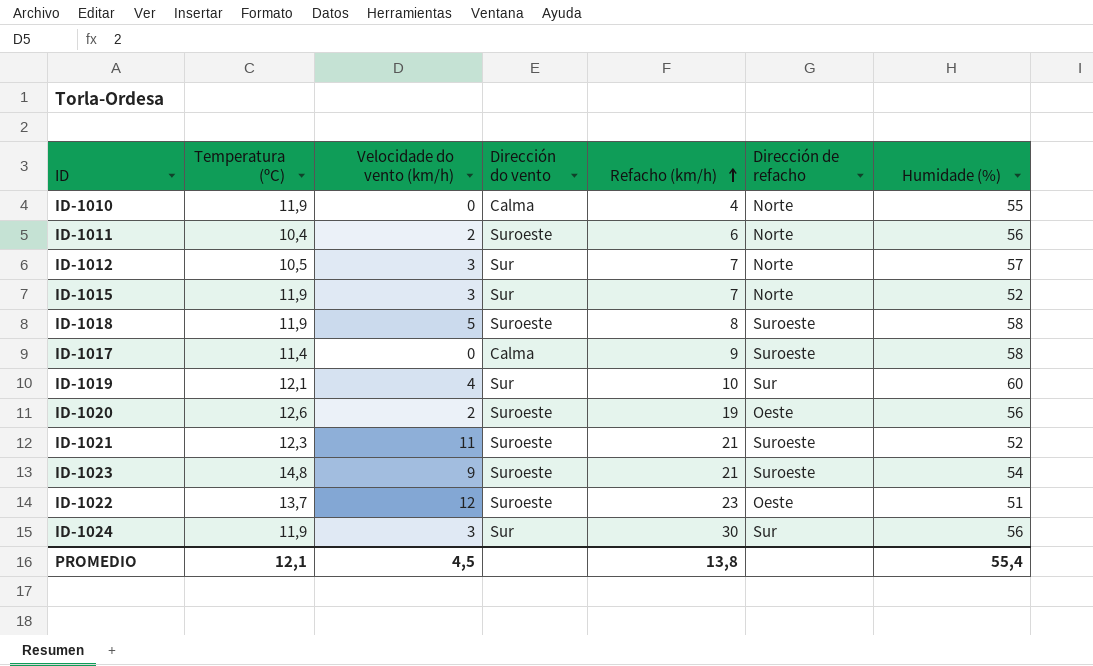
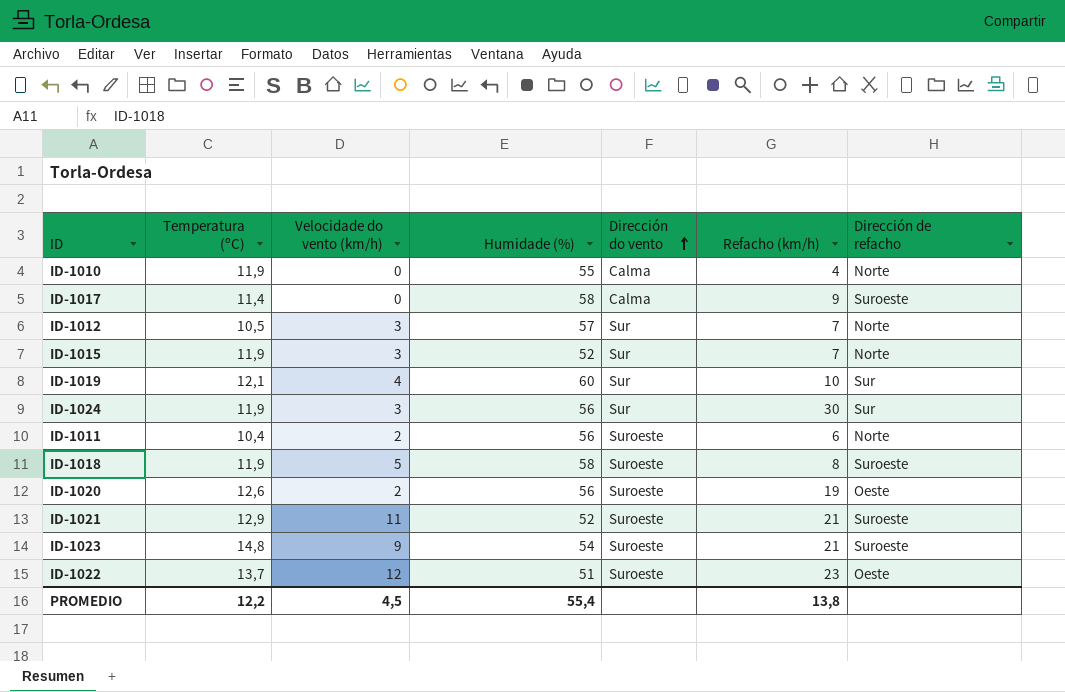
row order: Refacho (km/h) ascending -> Dirección do vento ascending
column Humidade (%) | position: 7 -> 4
ID-1021 | Temperatura (ºC): 12,3 -> 12,9
PROMEDIO | Temperatura (ºC): 12,1 -> 12,2

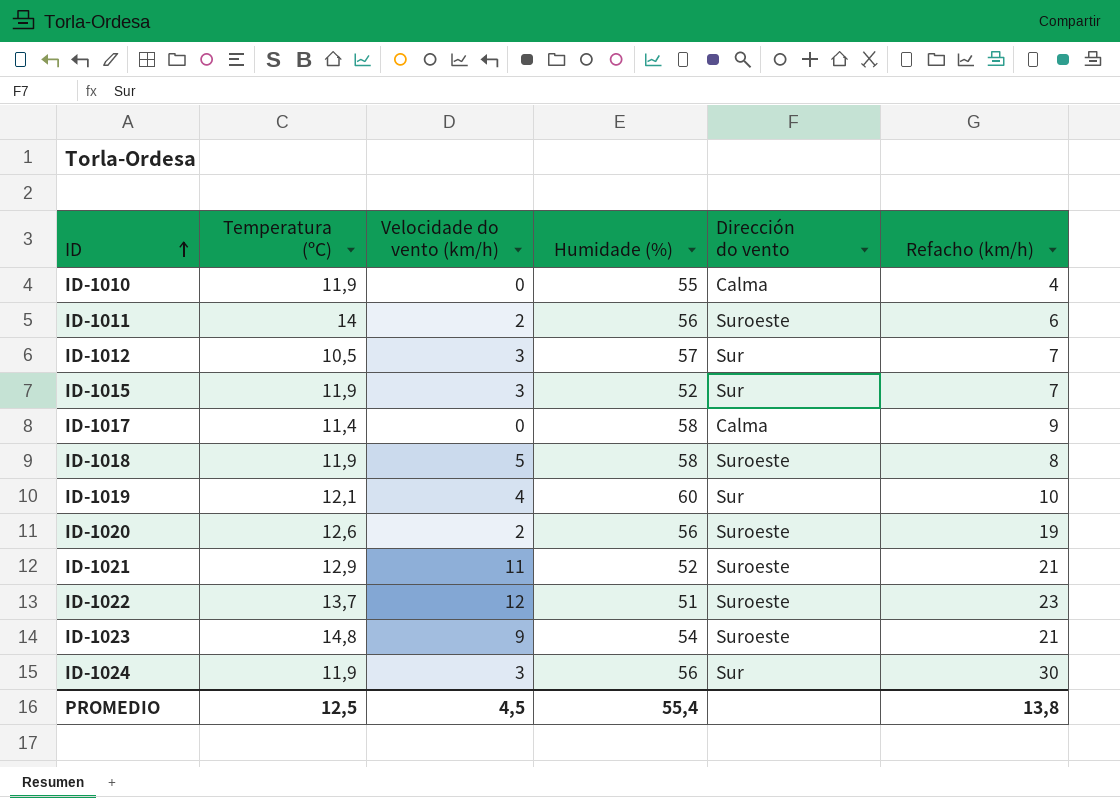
row order: Dirección do vento ascending -> ID ascending
column Dirección de refacho | position: 7 -> none
ID-1011 | Temperatura (ºC): 10,4 -> 14
PROMEDIO | Temperatura (ºC): 12,2 -> 12,5

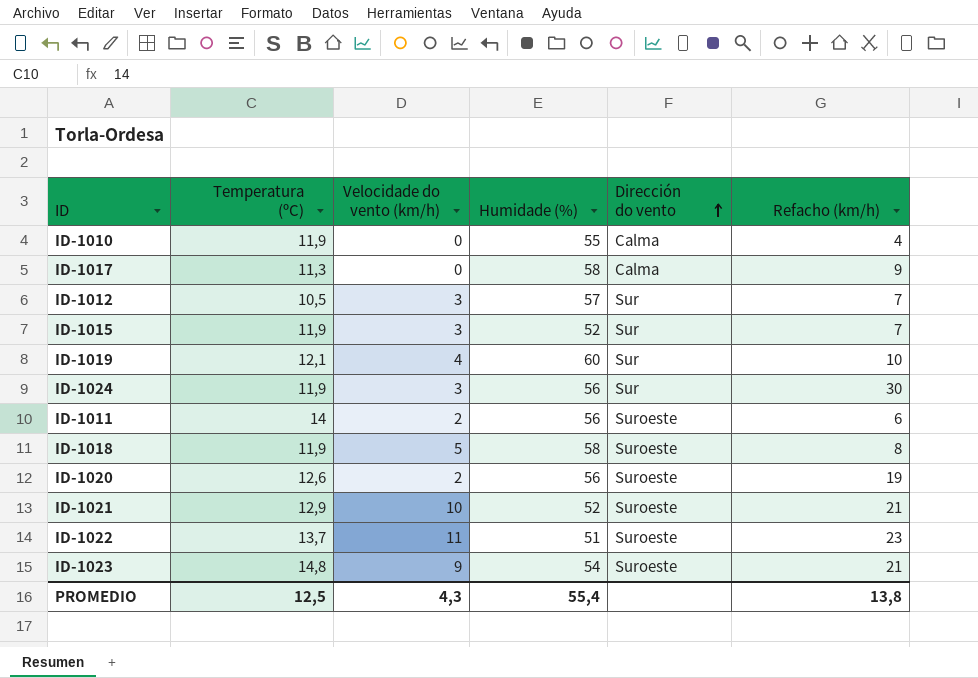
row order: ID ascending -> Dirección do vento ascending
ID-1017 | Temperatura (ºC): 11,4 -> 11,3
ID-1021 | Velocidade do vento (km/h): 11 -> 10
ID-1022 | Velocidade do vento (km/h): 12 -> 11
PROMEDIO | Velocidade do vento (km/h): 4,5 -> 4,3

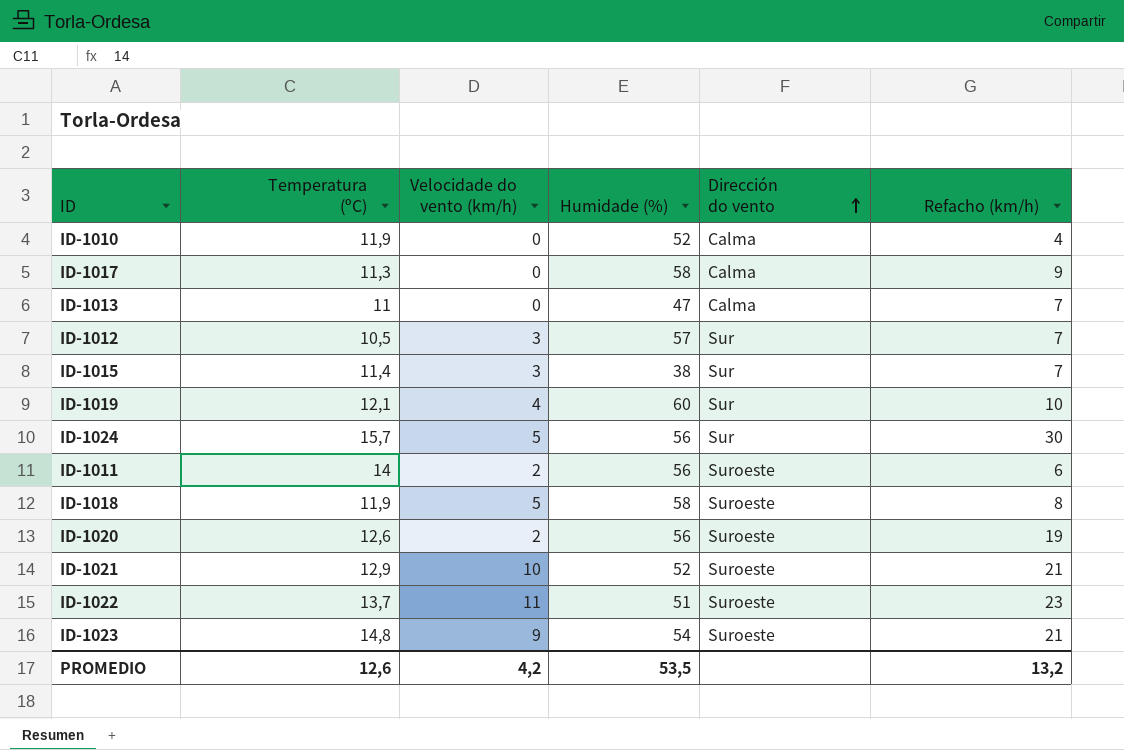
ID-1010 | Humidade (%): 55 -> 52
row ID-1013: none -> 11 | 0 | 47 | Calma | 7
ID-1015 | Temperatura (ºC): 11,9 -> 11,4
ID-1015 | Humidade (%): 52 -> 38
ID-1024 | Temperatura (ºC): 11,9 -> 15,7
ID-1024 | Velocidade do vento (km/h): 3 -> 5
PROMEDIO | Temperatura (ºC): 12,5 -> 12,6
PROMEDIO | Velocidade do vento (km/h): 4,3 -> 4,2
PROMEDIO | Humidade (%): 55,4 -> 53,5
PROMEDIO | Refacho (km/h): 13,8 -> 13,2

